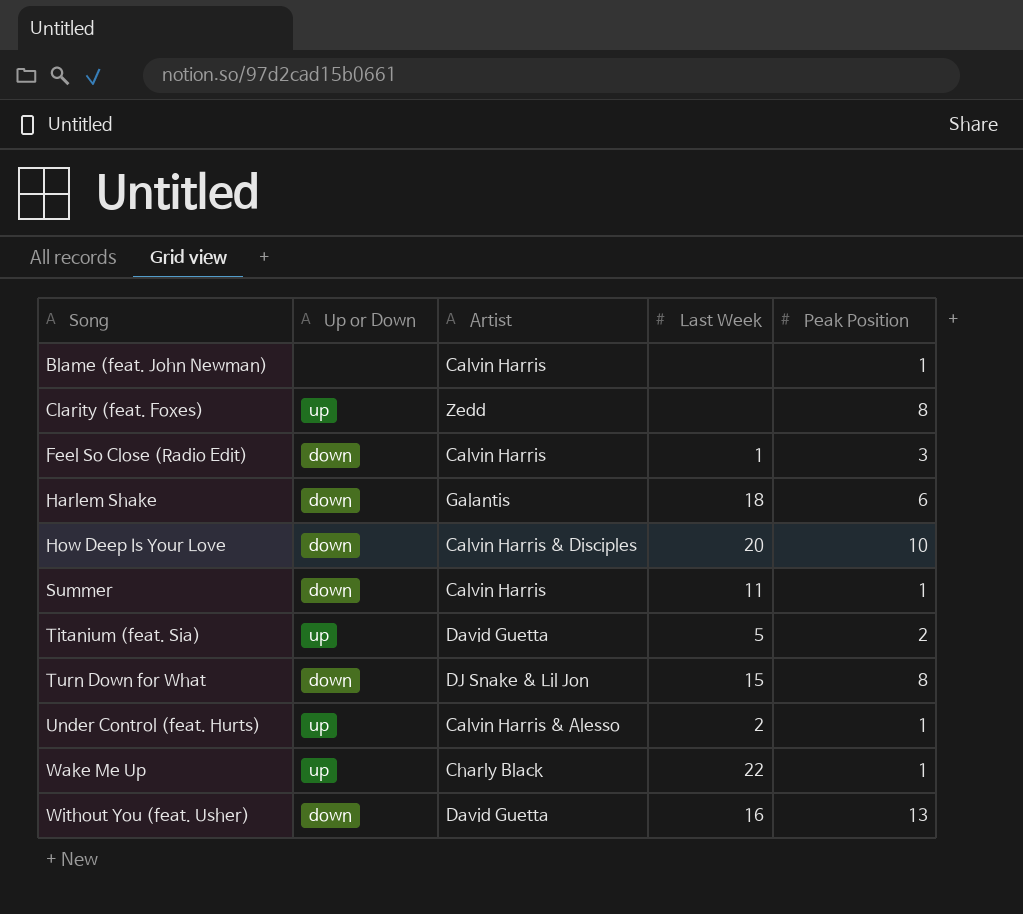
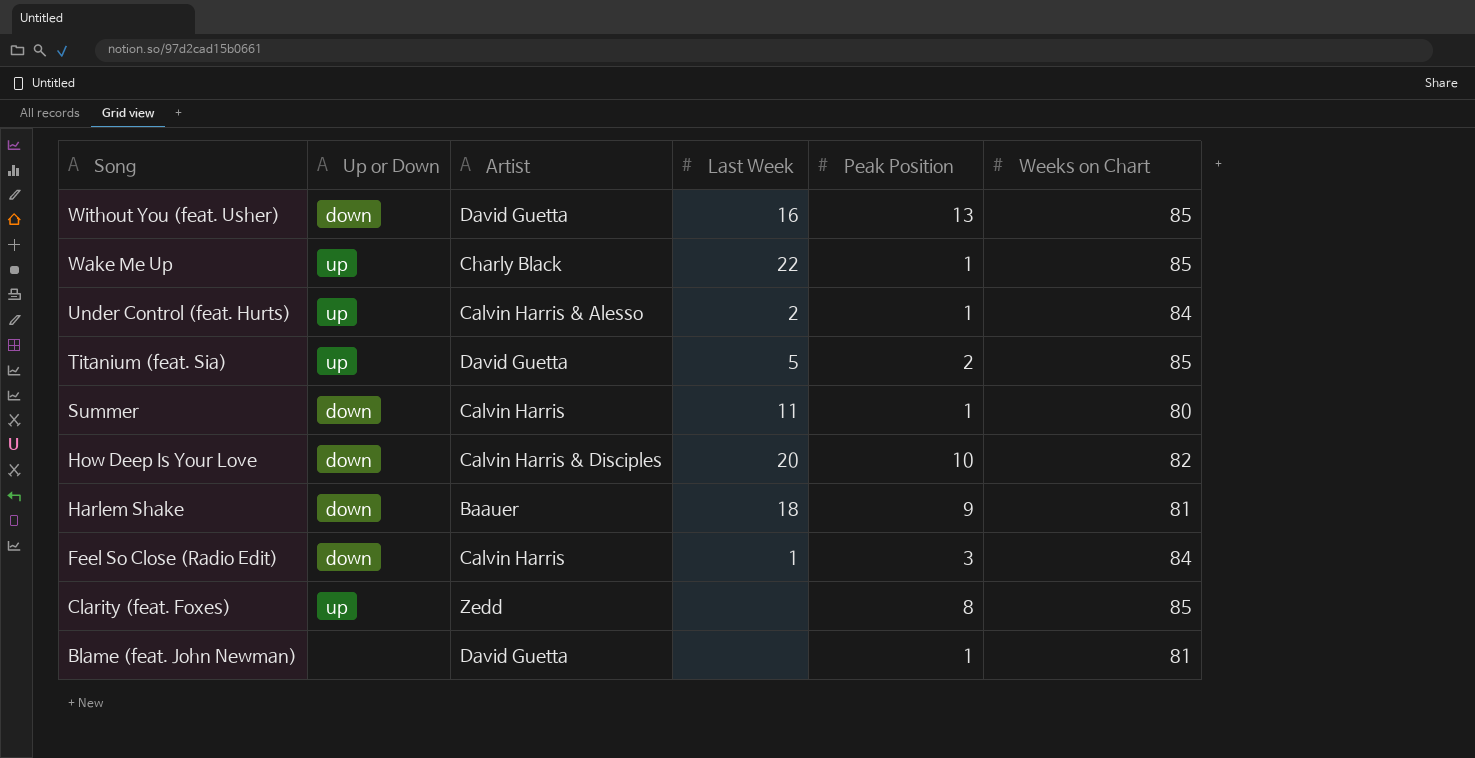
row order: Song ascending -> Song descending
column Weeks on Chart | position: none -> 6
row Turn Down for What: down | DJ Snake & Lil Jon | 15 | 8 -> none
Harlem Shake | Artist: Galantis -> Baauer
Harlem Shake | Peak Position: 6 -> 9
Blame (feat. John Newman) | Artist: Calvin Harris -> David Guetta

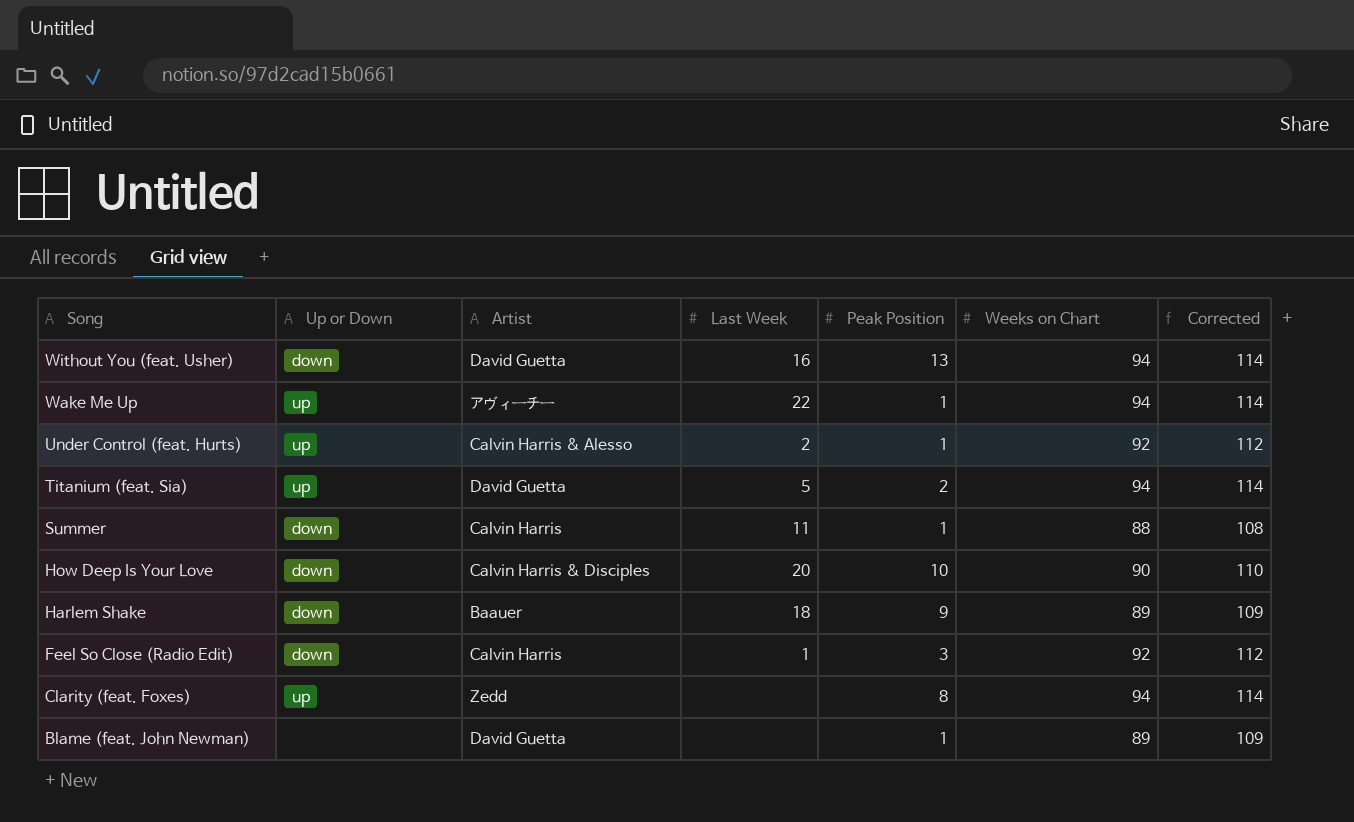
column Corrected | formula: none -> [Weeks on Chart] + 20
Without You (feat. Usher) | Weeks on Chart: 85 -> 94
Wake Me Up | Artist: Charly Black -> アヴィーチー
Wake Me Up | Weeks on Chart: 85 -> 94
Under Control (feat. Hurts) | Weeks on Chart: 84 -> 92
Titanium (feat. Sia) | Weeks on Chart: 85 -> 94
Summer | Weeks on Chart: 80 -> 88
How Deep Is Your Love | Weeks on Chart: 82 -> 90
Harlem Shake | Weeks on Chart: 81 -> 89
Feel So Close (Radio Edit) | Weeks on Chart: 84 -> 92
Clarity (feat. Foxes) | Weeks on Chart: 85 -> 94
Blame (feat. John Newman) | Weeks on Chart: 81 -> 89

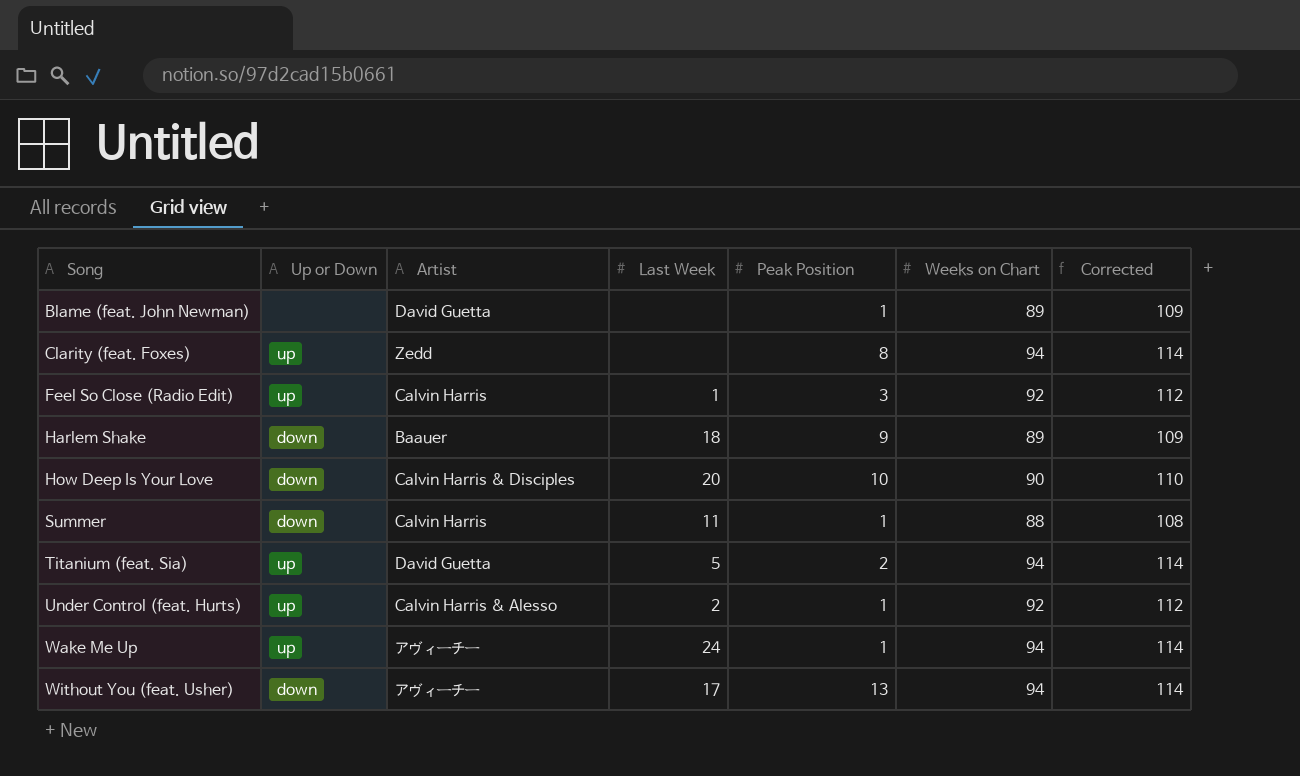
row order: Song descending -> Song ascending
Feel So Close (Radio Edit) | Up or Down: down -> up
Wake Me Up | Last Week: 22 -> 24
Without You (feat. Usher) | Artist: David Guetta -> アヴィーチー
Without You (feat. Usher) | Last Week: 16 -> 17

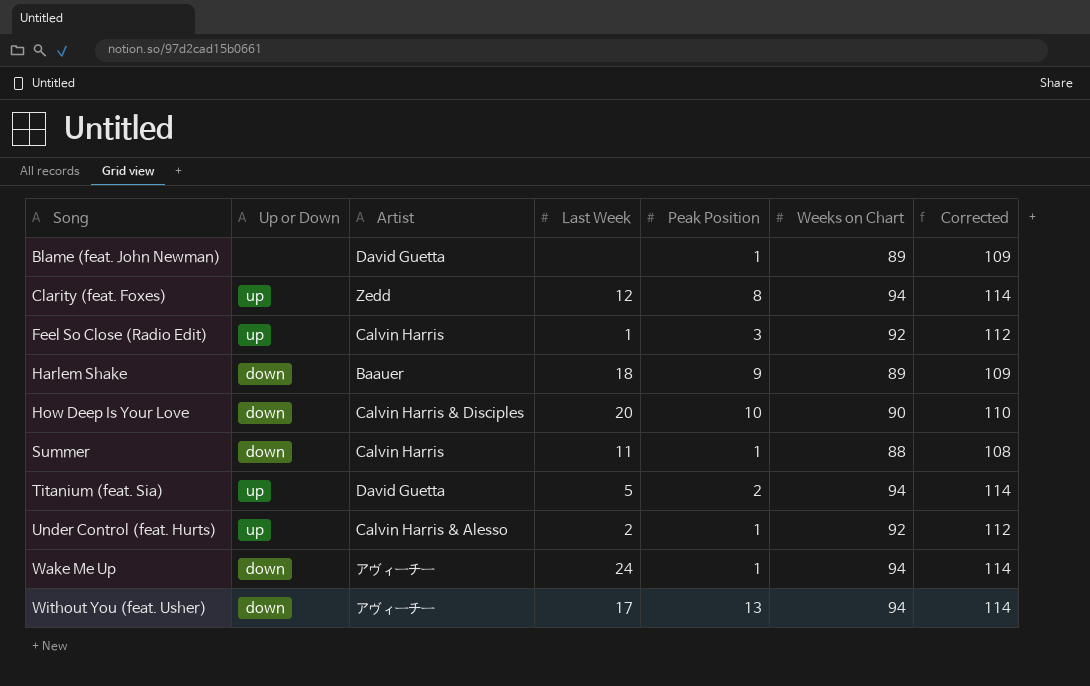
Clarity (feat. Foxes) | Last Week: none -> 12
Wake Me Up | Up or Down: up -> down

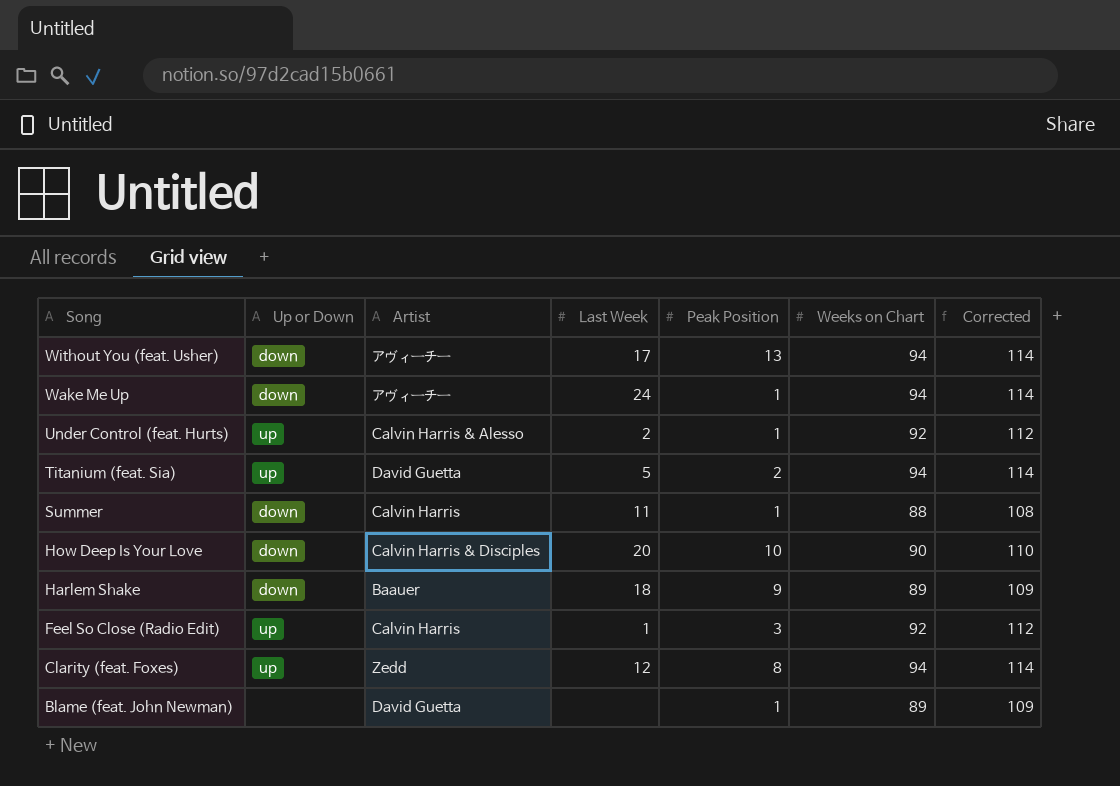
row order: Song ascending -> Song descending

